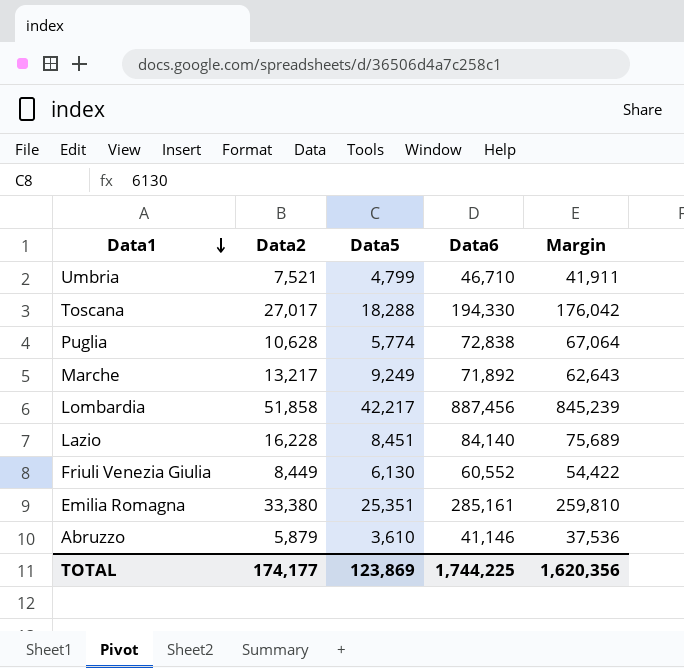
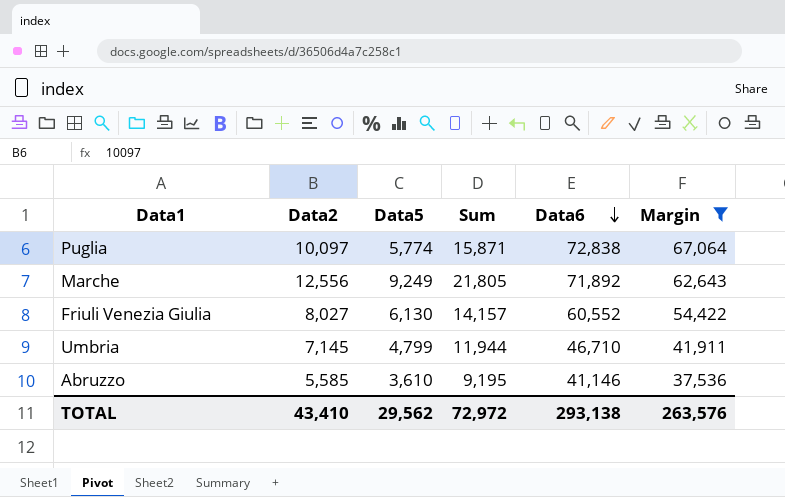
filter: none -> Margin <= 67,064
row order: Data1 descending -> Data6 descending
column Sum | formula: none -> [Data2] + [Data5]
Puglia | Data2: 10,628 -> 10,097
Marche | Data2: 13,217 -> 12,556
Friuli Venezia Giulia | Data2: 8,449 -> 8,027
Umbria | Data2: 7,521 -> 7,145
Abruzzo | Data2: 5,879 -> 5,585
TOTAL | Data2: 174,177 -> 43,410
TOTAL | Data5: 123,869 -> 29,562
TOTAL | Data6: 1,744,225 -> 293,138
TOTAL | Margin: 1,620,356 -> 263,576

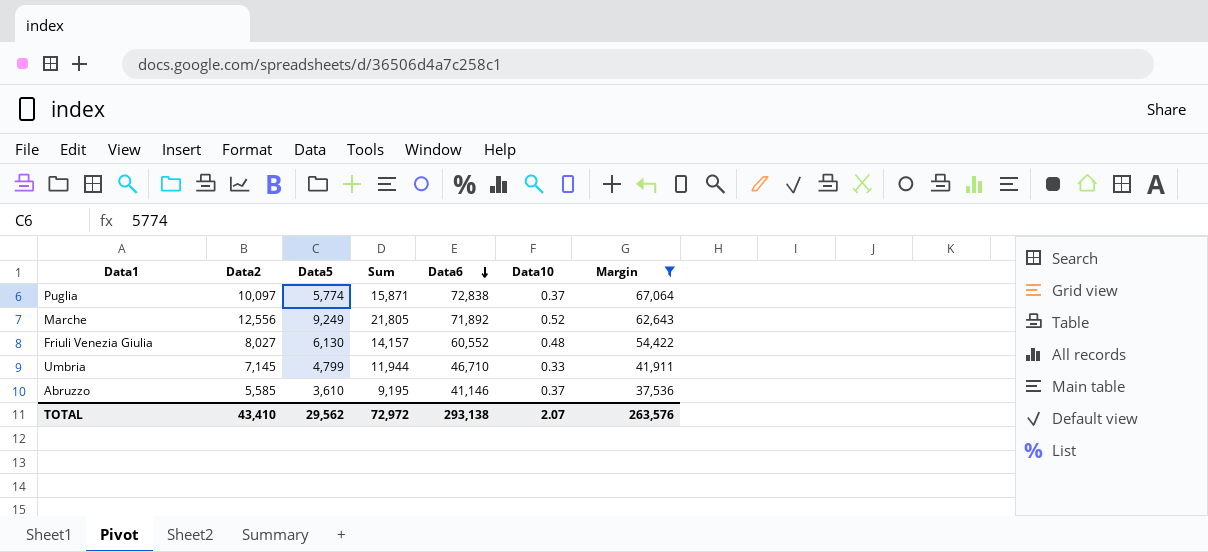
column Data10 | position: none -> 6

